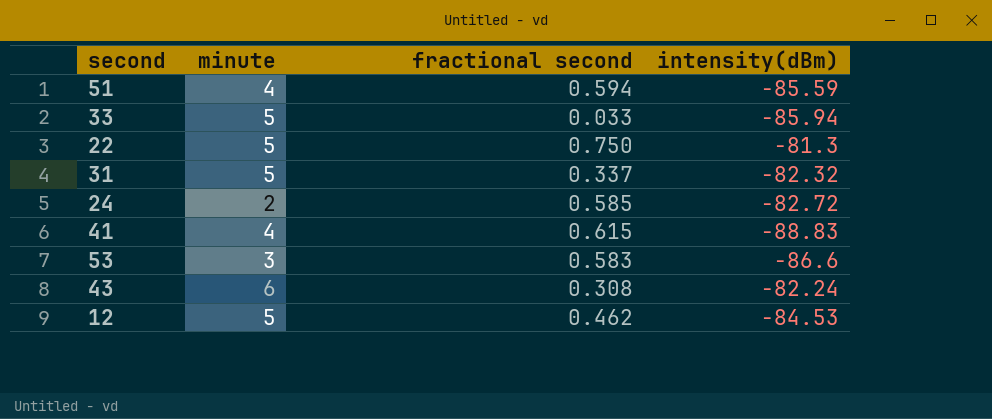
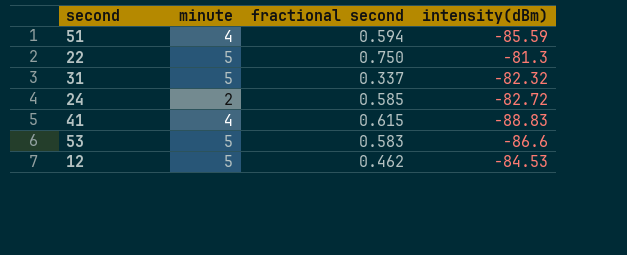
row 33: 5 | 0.033 | -85.94 -> none
row 43: 6 | 0.308 | -82.24 -> none
53 | minute: 3 -> 5

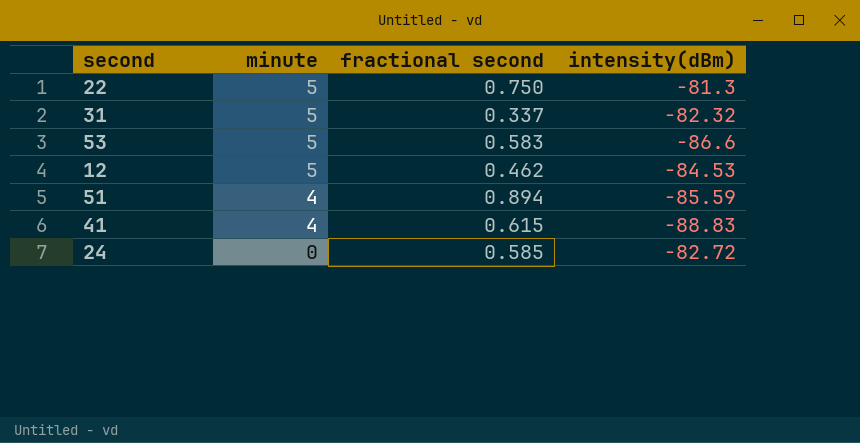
row order: none -> minute descending
51 | fractional second: 0.594 -> 0.894
24 | minute: 2 -> 0

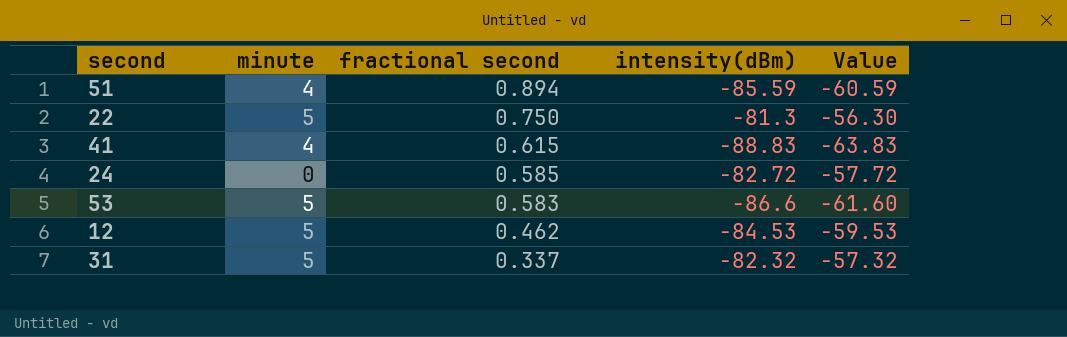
row order: minute descending -> fractional second descending
column Value | formula: none -> [intensity(dBm)] + 25

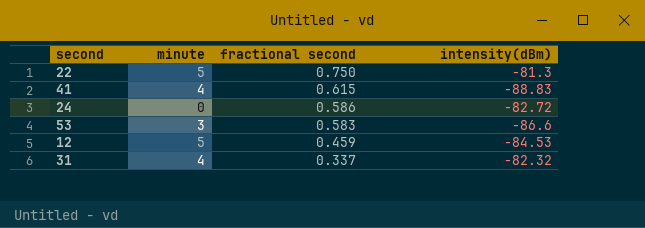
column Value | formula: [intensity(dBm)] + 25 -> none
row 51: 4 | 0.894 | -85.59 | -60.59 -> none
24 | fractional second: 0.585 -> 0.586
53 | minute: 5 -> 3
12 | fractional second: 0.462 -> 0.459
31 | minute: 5 -> 4

